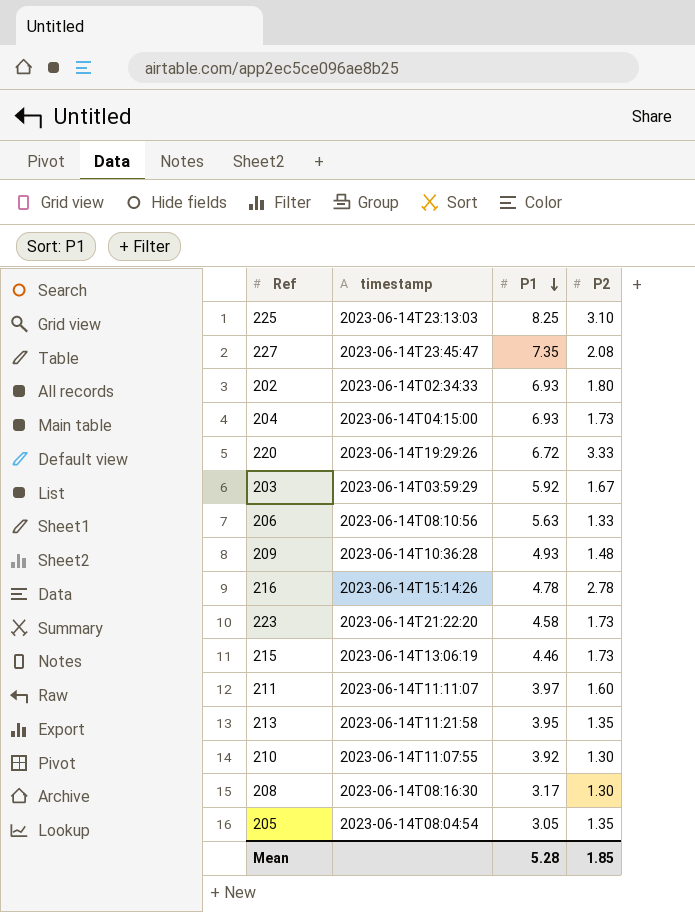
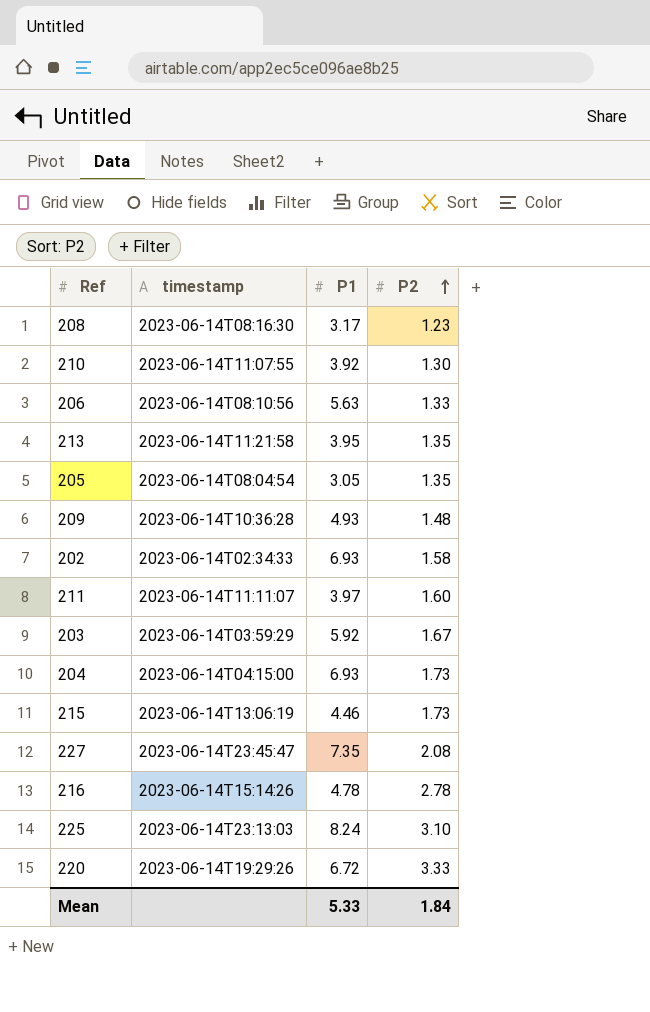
row order: P1 descending -> P2 ascending
row 223: 2023-06-14T21:22:20 | 4.58 | 1.73 -> none
208 | P2: 1.30 -> 1.23
202 | P2: 1.80 -> 1.58
225 | P1: 8.25 -> 8.24
Mean | P1: 5.28 -> 5.33
Mean | P2: 1.85 -> 1.84

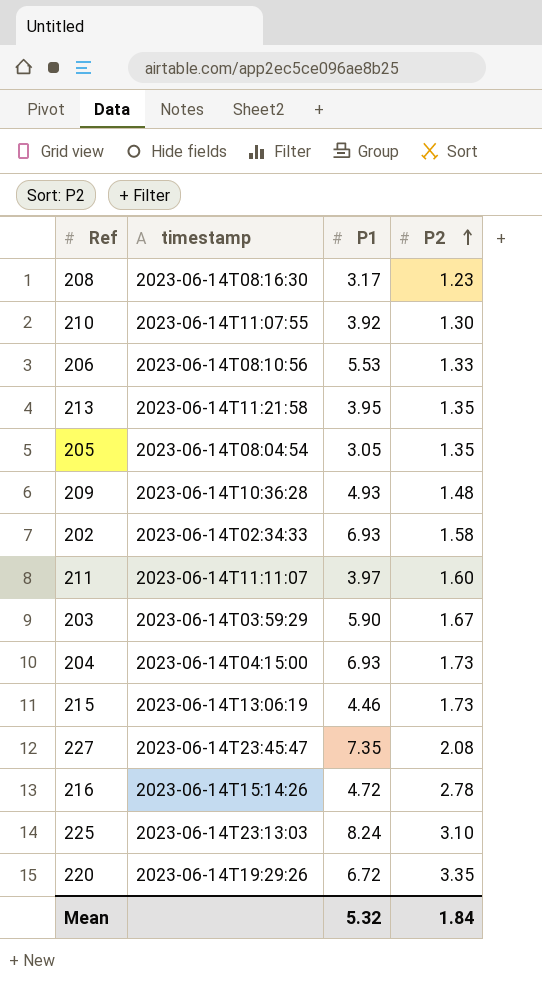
206 | P1: 5.63 -> 5.53
203 | P1: 5.92 -> 5.90
216 | P1: 4.78 -> 4.72
220 | P2: 3.33 -> 3.35
Mean | P1: 5.33 -> 5.32

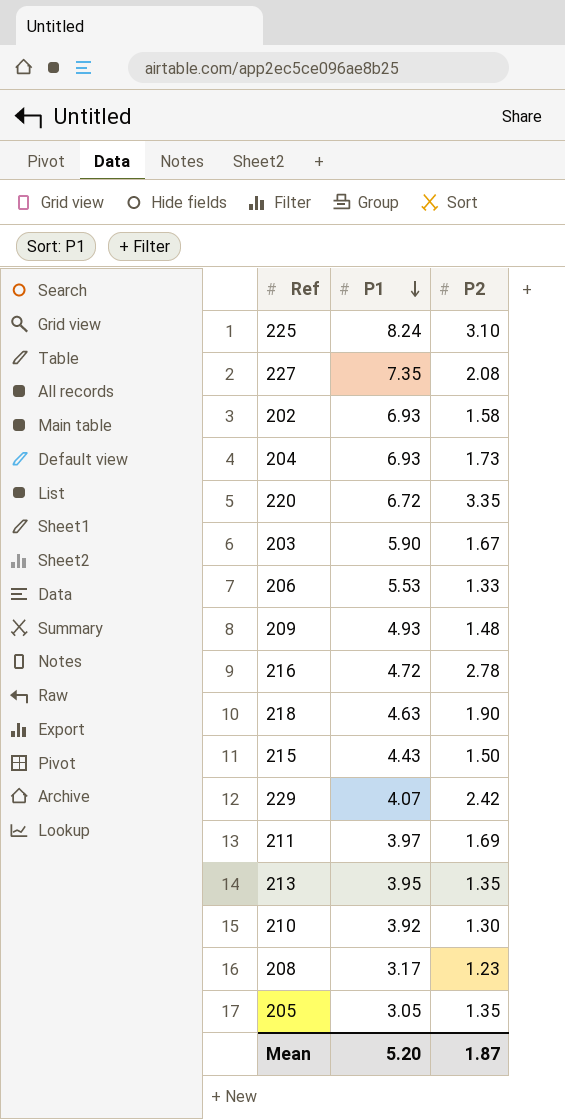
row order: P2 ascending -> P1 descending
column timestamp | position: 2 -> none
row 218: none -> 4.63 | 1.90
215 | P1: 4.46 -> 4.43
215 | P2: 1.73 -> 1.50
row 229: none -> 4.07 | 2.42
211 | P2: 1.60 -> 1.69
Mean | P1: 5.32 -> 5.20
Mean | P2: 1.84 -> 1.87

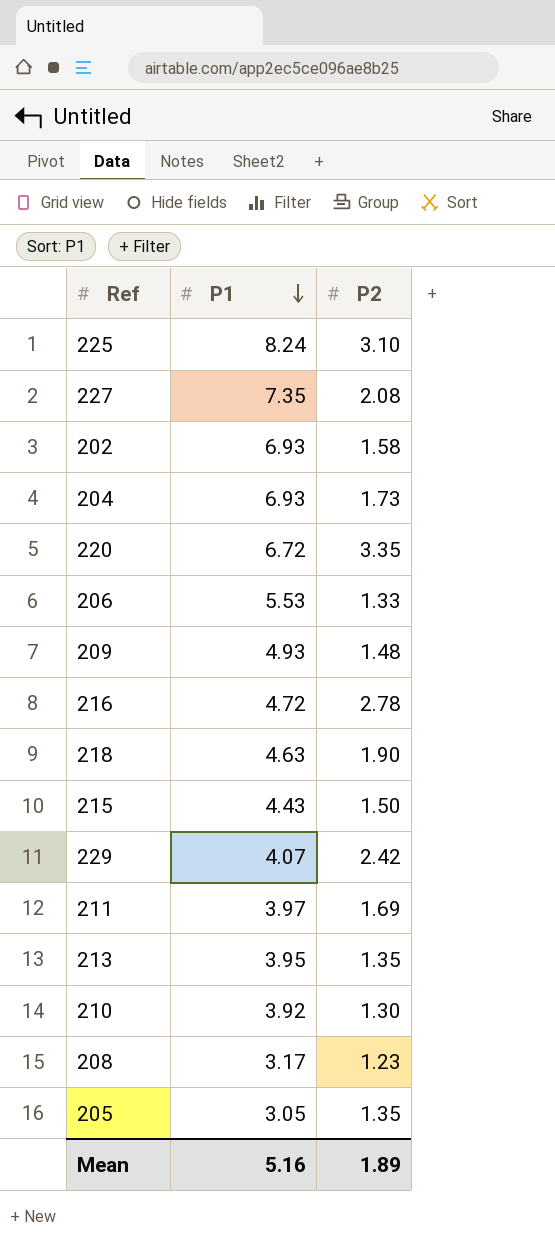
row 203: 5.90 | 1.67 -> none
Mean | P1: 5.20 -> 5.16
Mean | P2: 1.87 -> 1.89

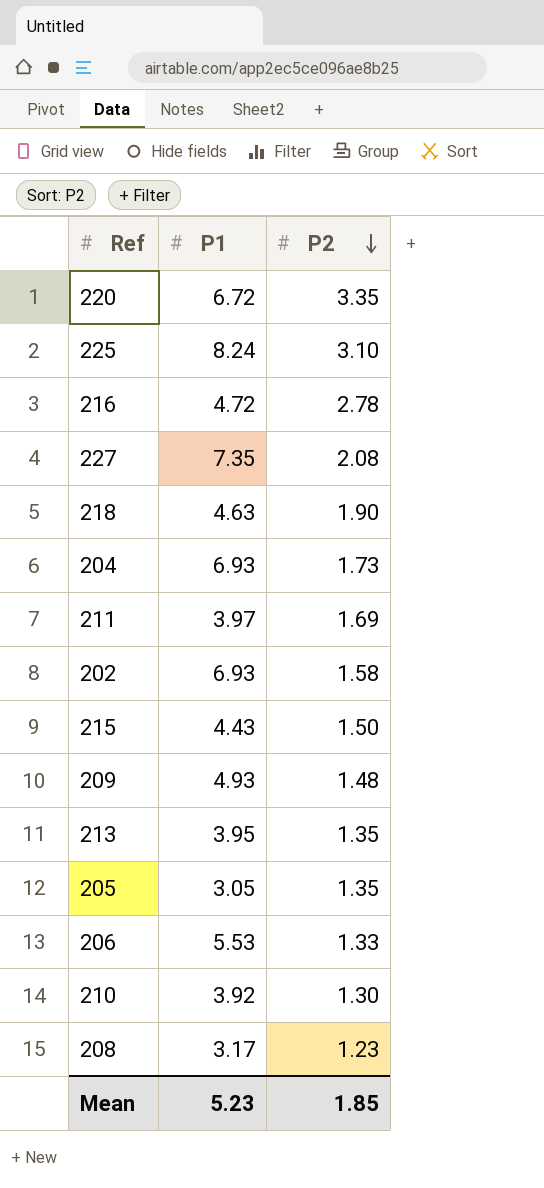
row order: P1 descending -> P2 descending
row 229: 4.07 | 2.42 -> none
Mean | P1: 5.16 -> 5.23
Mean | P2: 1.89 -> 1.85

